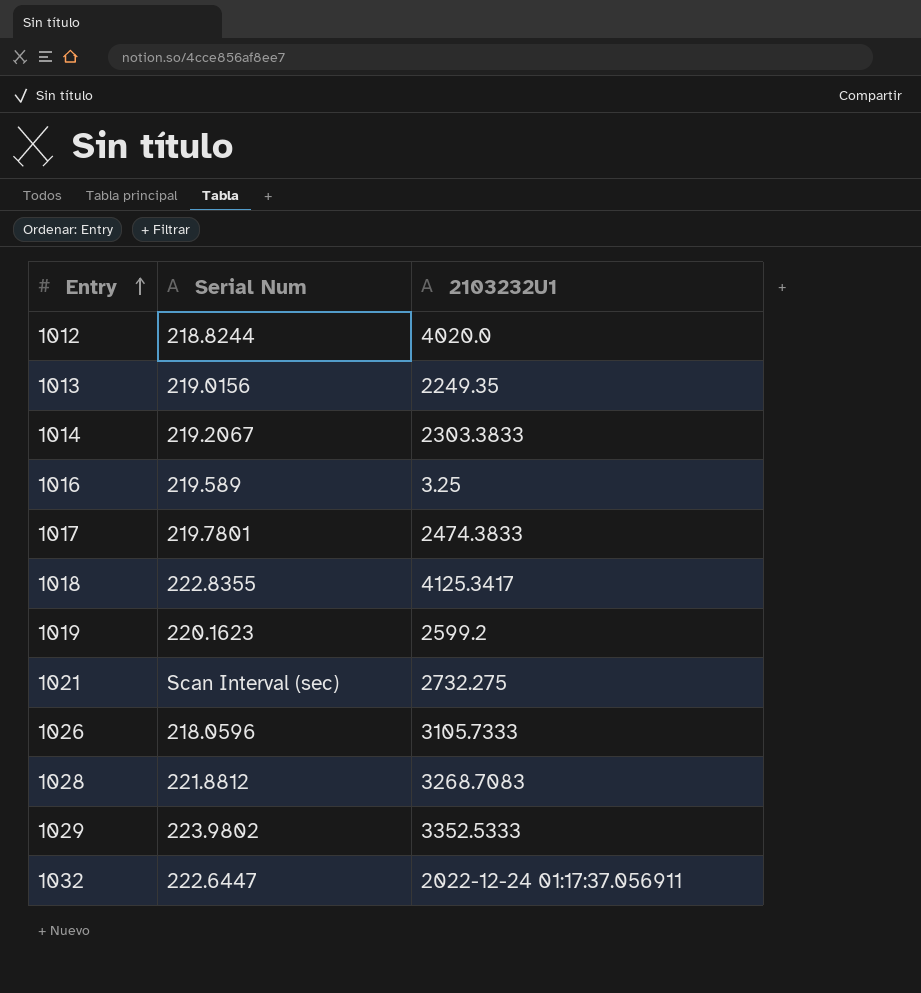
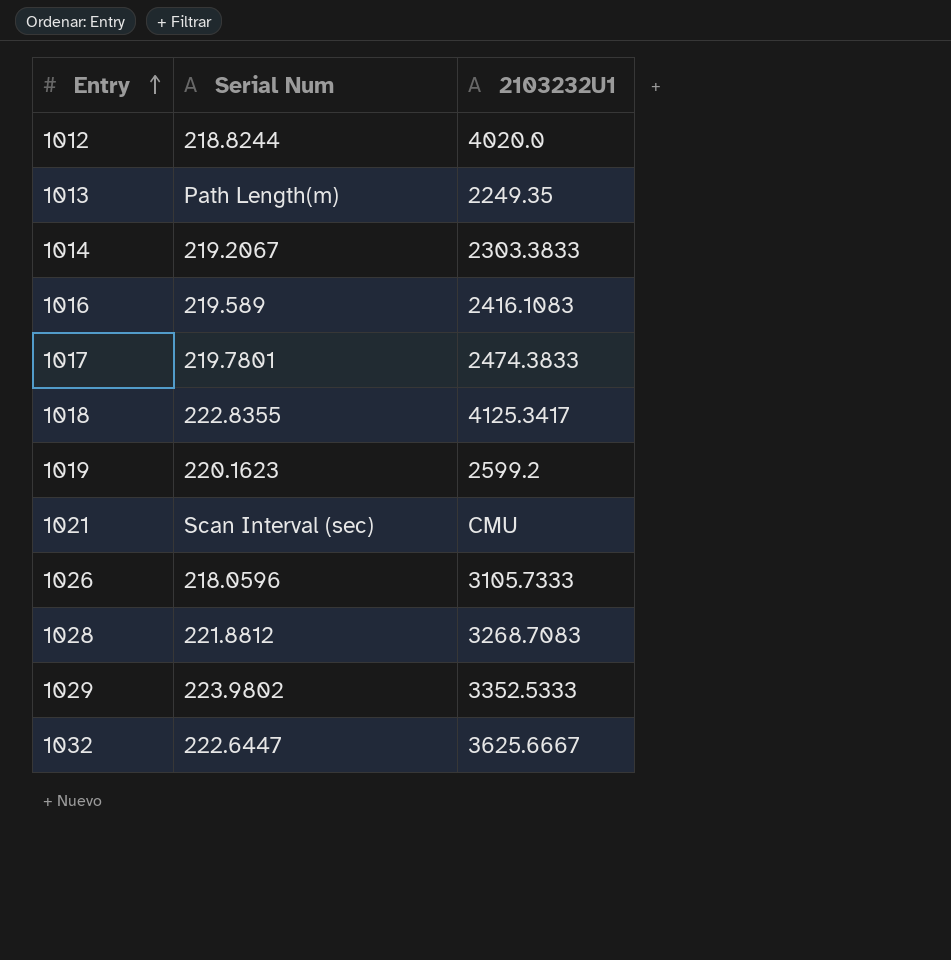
1013 | Serial Num: 219.0156 -> Path Length(m)
1016 | 2103232U1: 3.25 -> 2416.1083
1021 | 2103232U1: 2732.275 -> CMU
1032 | 2103232U1: 2022-12-24 01:17:37.056911 -> 3625.6667

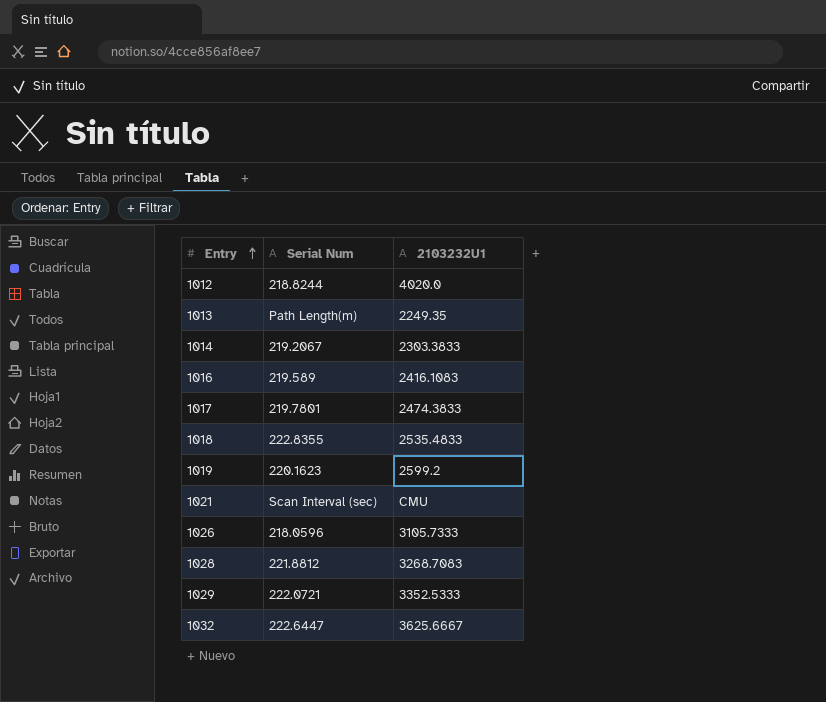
1018 | 2103232U1: 4125.3417 -> 2535.4833
1029 | Serial Num: 223.9802 -> 222.0721

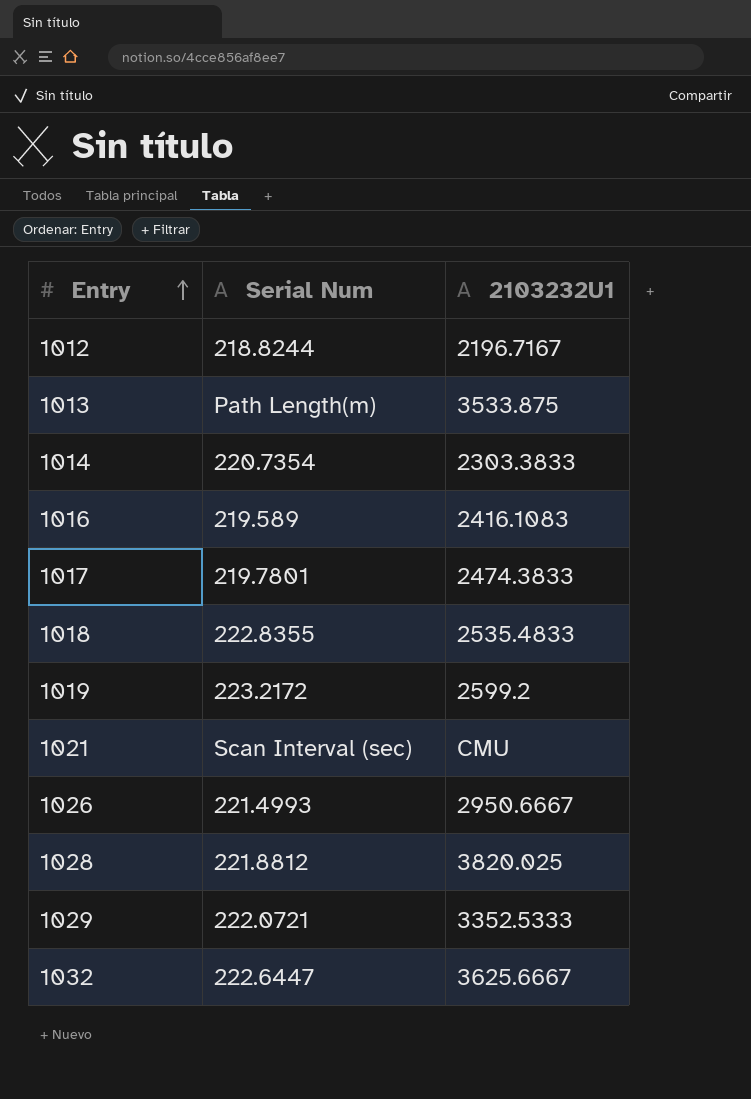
1012 | 2103232U1: 4020.0 -> 2196.7167
1013 | 2103232U1: 2249.35 -> 3533.875
1014 | Serial Num: 219.2067 -> 220.7354
1019 | Serial Num: 220.1623 -> 223.2172
1026 | Serial Num: 218.0596 -> 221.4993
1026 | 2103232U1: 3105.7333 -> 2950.6667
1028 | 2103232U1: 3268.7083 -> 3820.025

